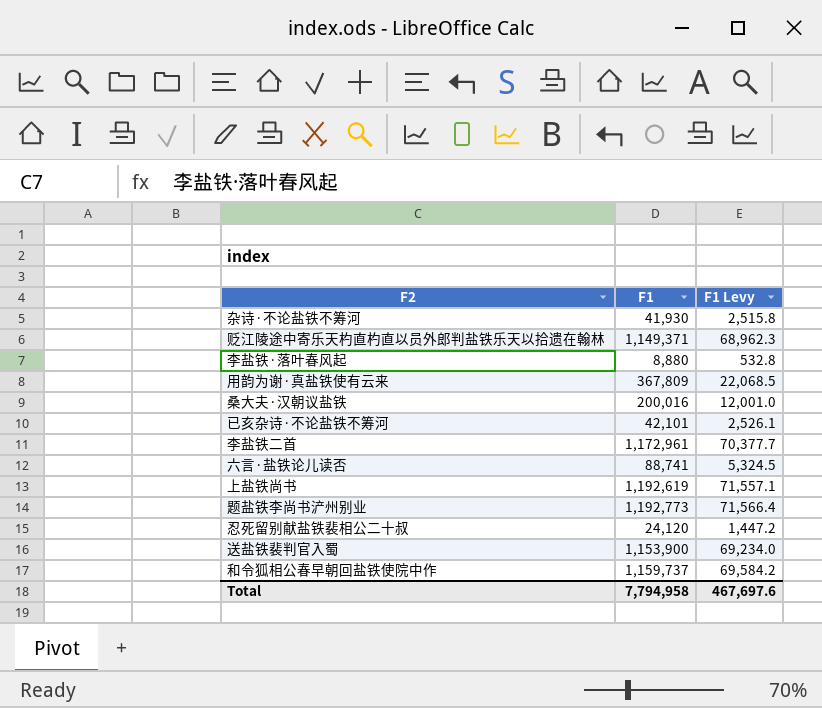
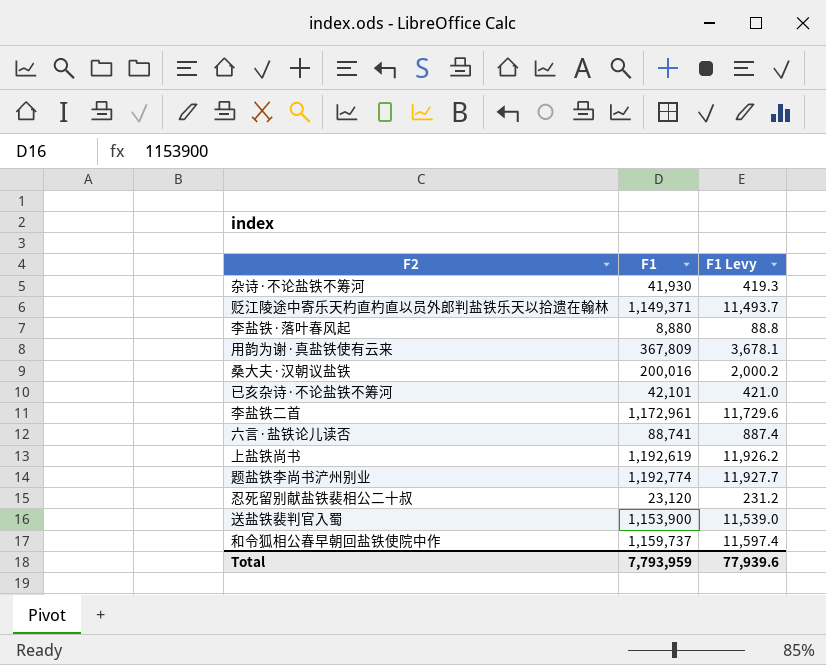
column F1 Levy | formula: [F1] * 0.06 -> [F1] * 0.01
题盐铁李尚书浐州别业 | F1: 1,192,773 -> 1,192,774
忍死留别献盐铁裴相公二十叔 | F1: 24,120 -> 23,120
Total | F1: 7,794,958 -> 7,793,959
Total | F1 Levy: 467,697.6 -> 77,939.6

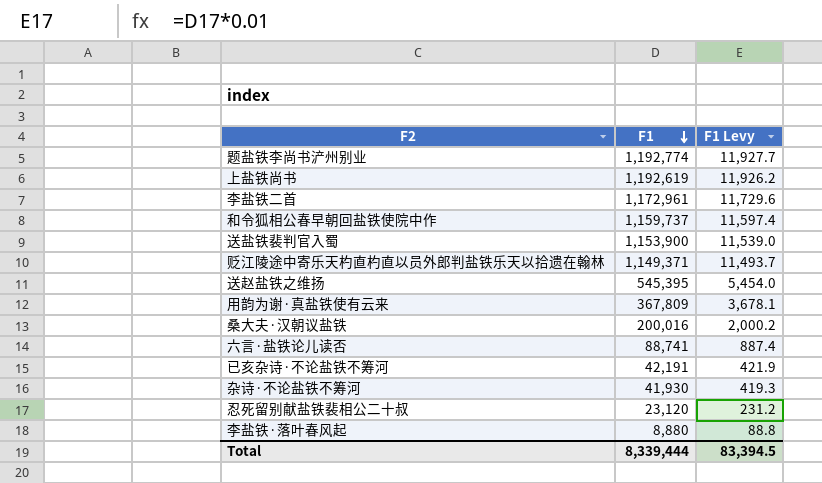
row order: none -> F1 descending
row 送赵盐铁之维扬: none -> 545,395 | 5,454.0
已亥杂诗·不论盐铁不筹河 | F1: 42,101 -> 42,191
已亥杂诗·不论盐铁不筹河 | F1 Levy: 421.0 -> 421.9
Total | F1: 7,793,959 -> 8,339,444
Total | F1 Levy: 77,939.6 -> 83,394.5

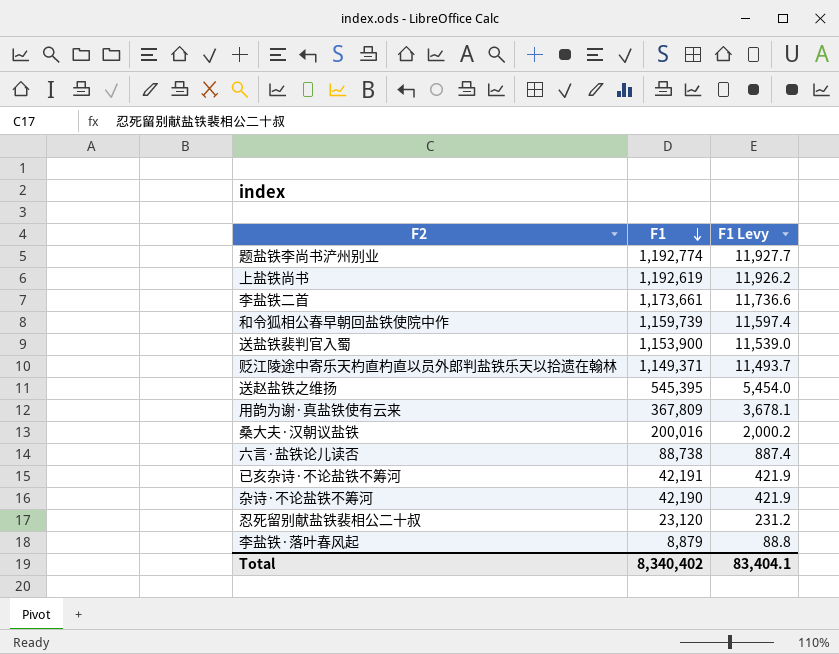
李盐铁二首 | F1: 1,172,961 -> 1,173,661
李盐铁二首 | F1 Levy: 11,729.6 -> 11,736.6
和令狐相公春早朝回盐铁使院中作 | F1: 1,159,737 -> 1,159,739
六言·盐铁论儿读否 | F1: 88,741 -> 88,738
杂诗·不论盐铁不筹河 | F1: 41,930 -> 42,190
杂诗·不论盐铁不筹河 | F1 Levy: 419.3 -> 421.9
李盐铁·落叶春风起 | F1: 8,880 -> 8,879
Total | F1: 8,339,444 -> 8,340,402
Total | F1 Levy: 83,394.5 -> 83,404.1

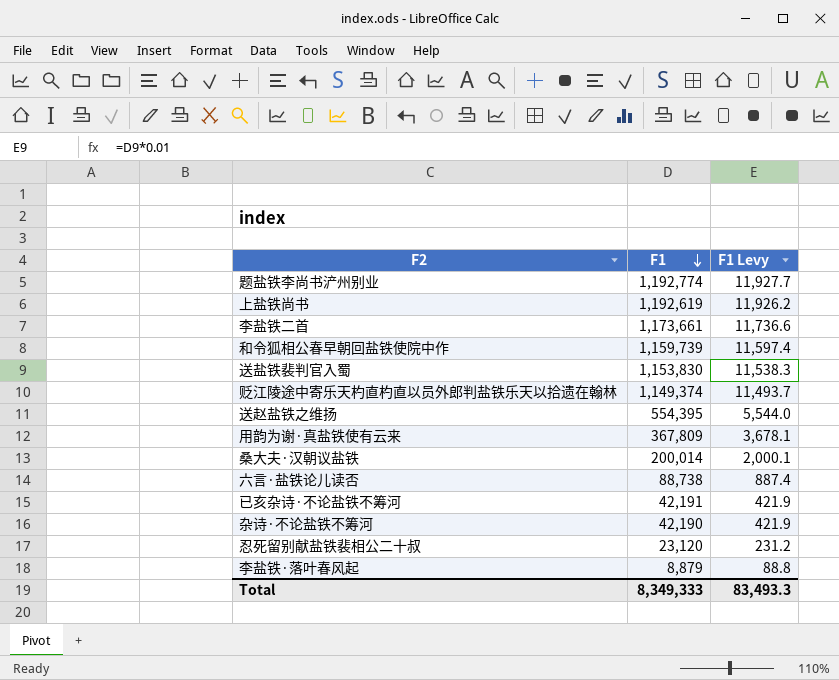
送盐铁裴判官入蜀 | F1: 1,153,900 -> 1,153,830
送盐铁裴判官入蜀 | F1 Levy: 11,539.0 -> 11,538.3
贬江陵途中寄乐天杓直杓直以员外郎判盐铁乐天以拾遗在翰林 | F1: 1,149,371 -> 1,149,374
送赵盐铁之维扬 | F1: 545,395 -> 554,395
送赵盐铁之维扬 | F1 Levy: 5,454.0 -> 5,544.0
桑大夫·汉朝议盐铁 | F1: 200,016 -> 200,014
桑大夫·汉朝议盐铁 | F1 Levy: 2,000.2 -> 2,000.1
Total | F1: 8,340,402 -> 8,349,333
Total | F1 Levy: 83,404.1 -> 83,493.3

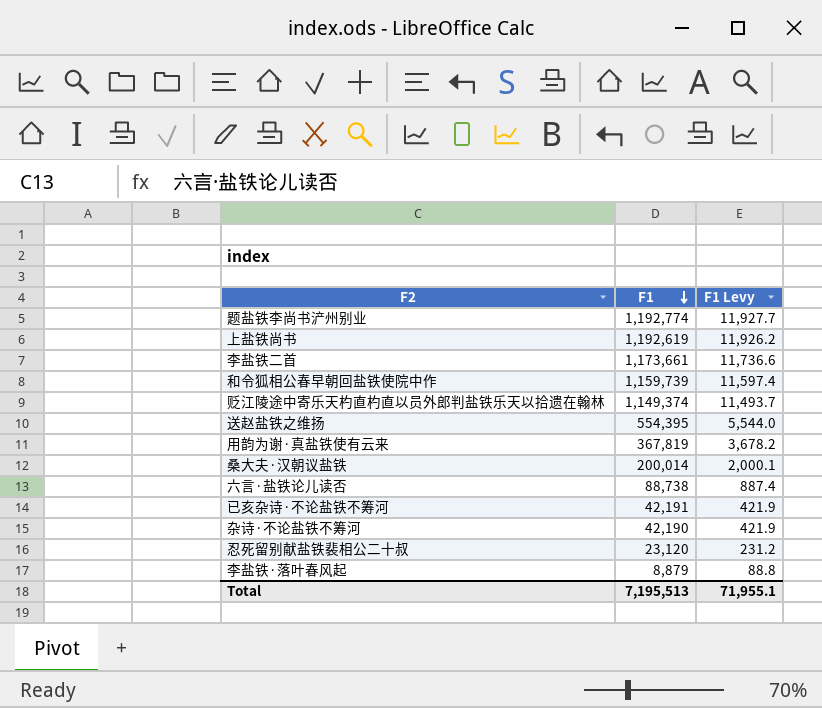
row 送盐铁裴判官入蜀: 1,153,830 | 11,538.3 -> none
用韵为谢·真盐铁使有云来 | F1: 367,809 -> 367,819
用韵为谢·真盐铁使有云来 | F1 Levy: 3,678.1 -> 3,678.2
Total | F1: 8,349,333 -> 7,195,513
Total | F1 Levy: 83,493.3 -> 71,955.1

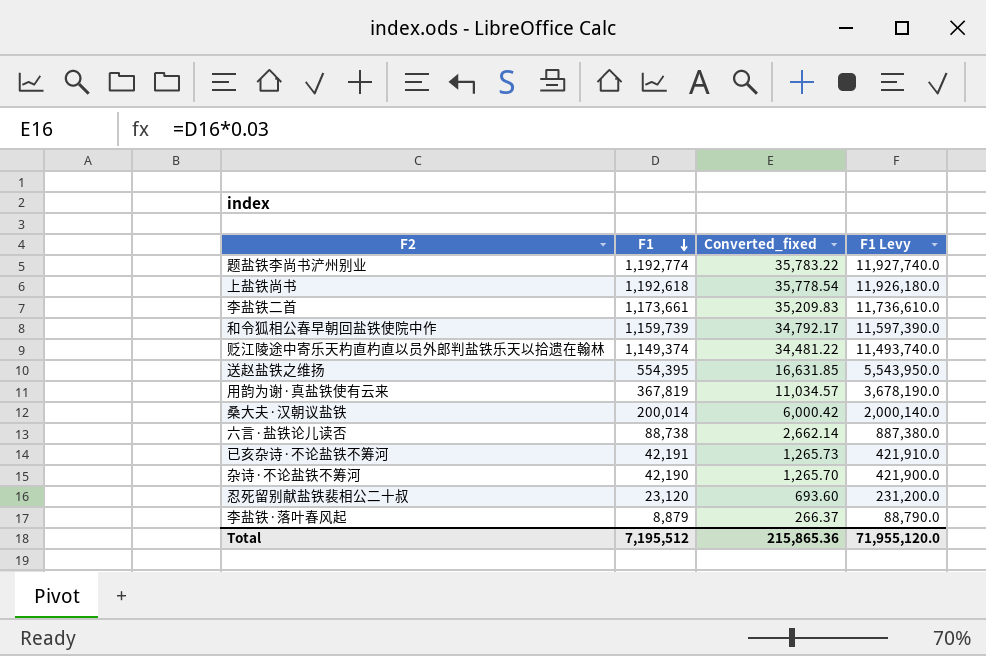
column Converted_fixed | formula: none -> [F1] * 0.03
column F1 Levy | formula: [F1] * 0.01 -> [F1] * 10
上盐铁尚书 | F1: 1,192,619 -> 1,192,618
Total | F1: 7,195,513 -> 7,195,512
Total | F1 Levy: 71,955.1 -> 71,955,120.0

